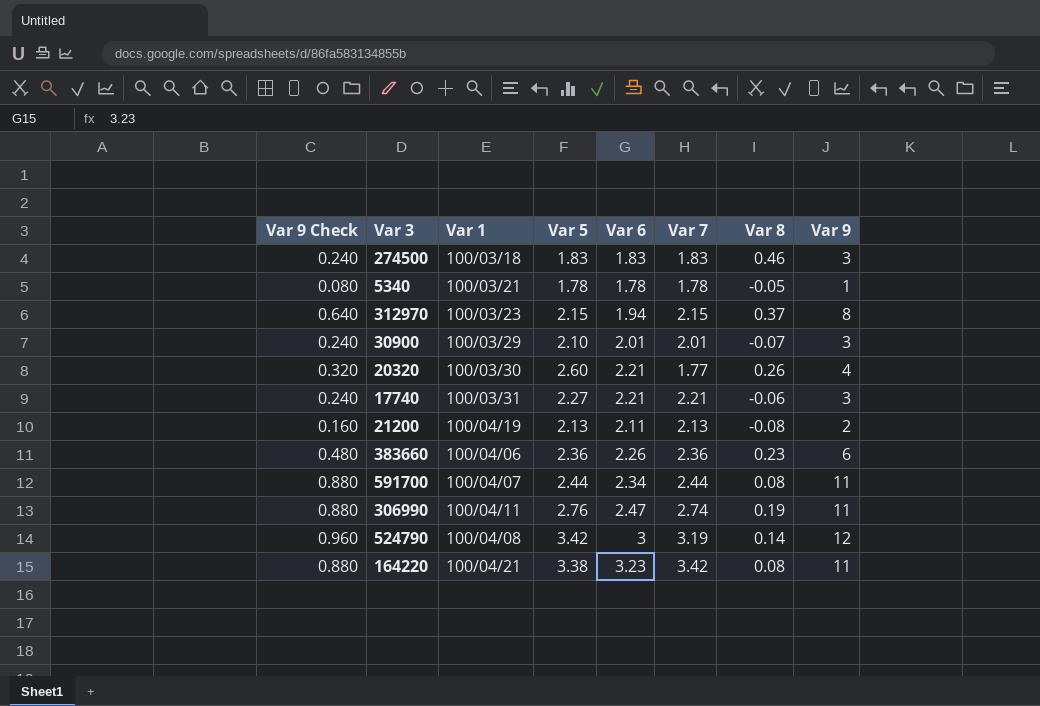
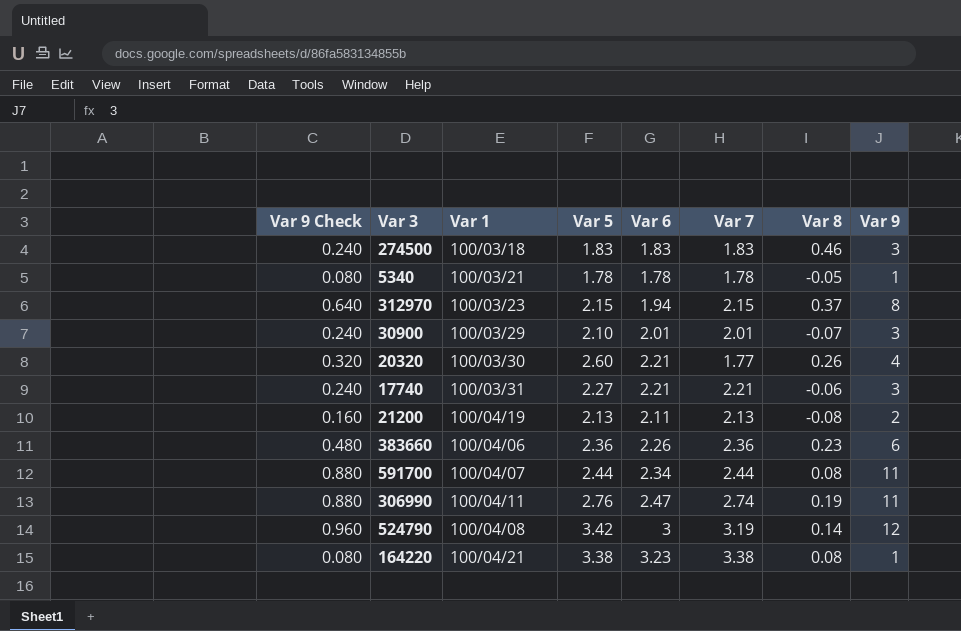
164220 | Var 9 Check: 0.880 -> 0.080
164220 | Var 7: 3.42 -> 3.38
164220 | Var 9: 11 -> 1

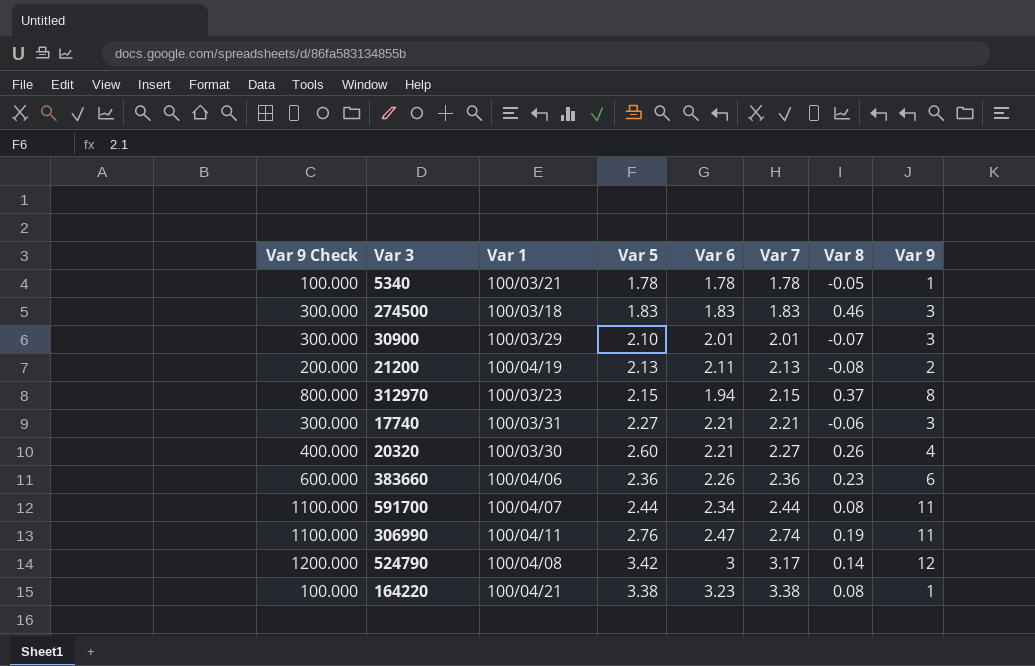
row order: none -> Var 7 ascending
column Var 9 Check | formula: [Var 9] * 0.08 -> [Var 9] * 100
20320 | Var 7: 1.77 -> 2.27
524790 | Var 7: 3.19 -> 3.17

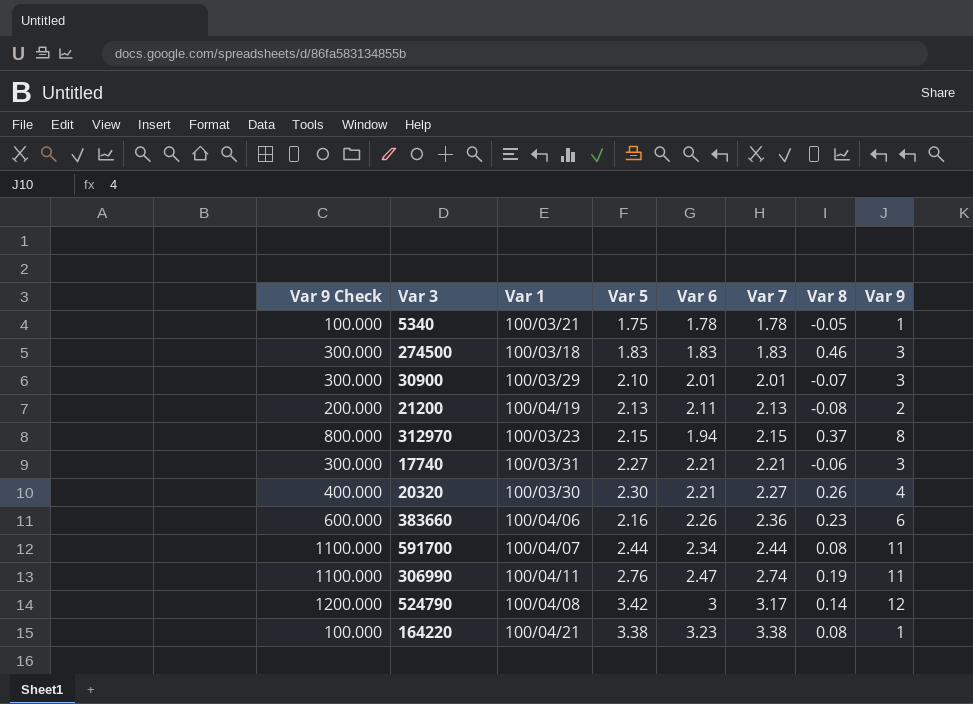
5340 | Var 5: 1.78 -> 1.75
20320 | Var 5: 2.60 -> 2.30
383660 | Var 5: 2.36 -> 2.16

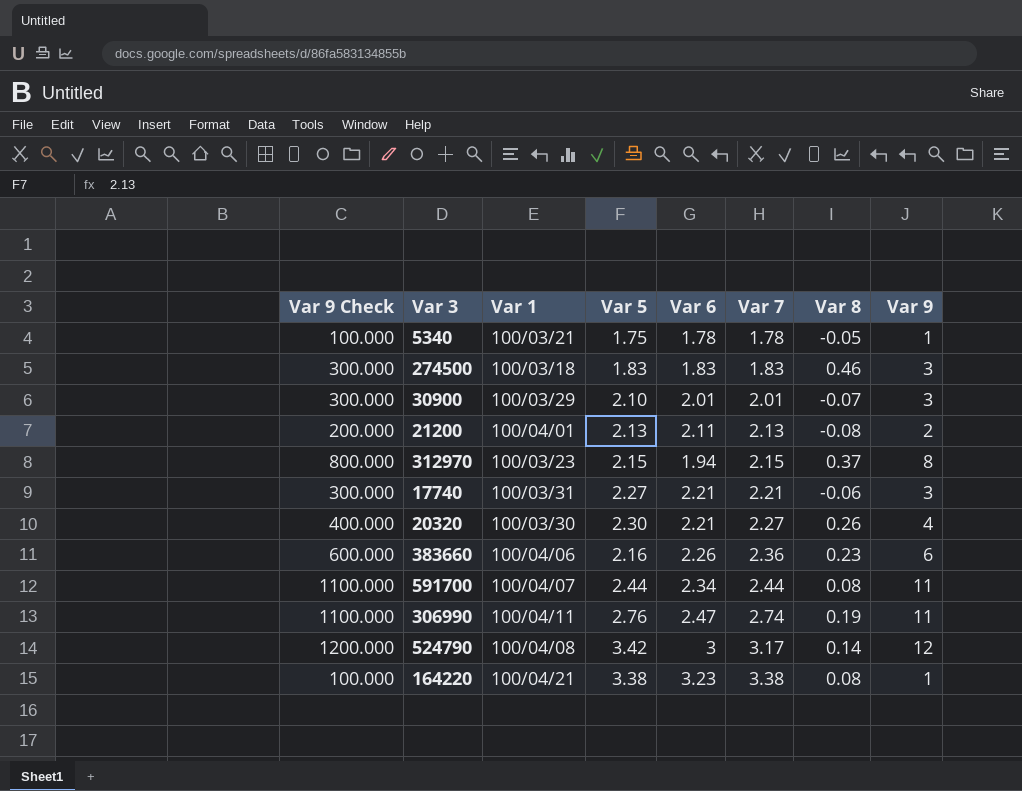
21200 | Var 1: 100/04/19 -> 100/04/01

